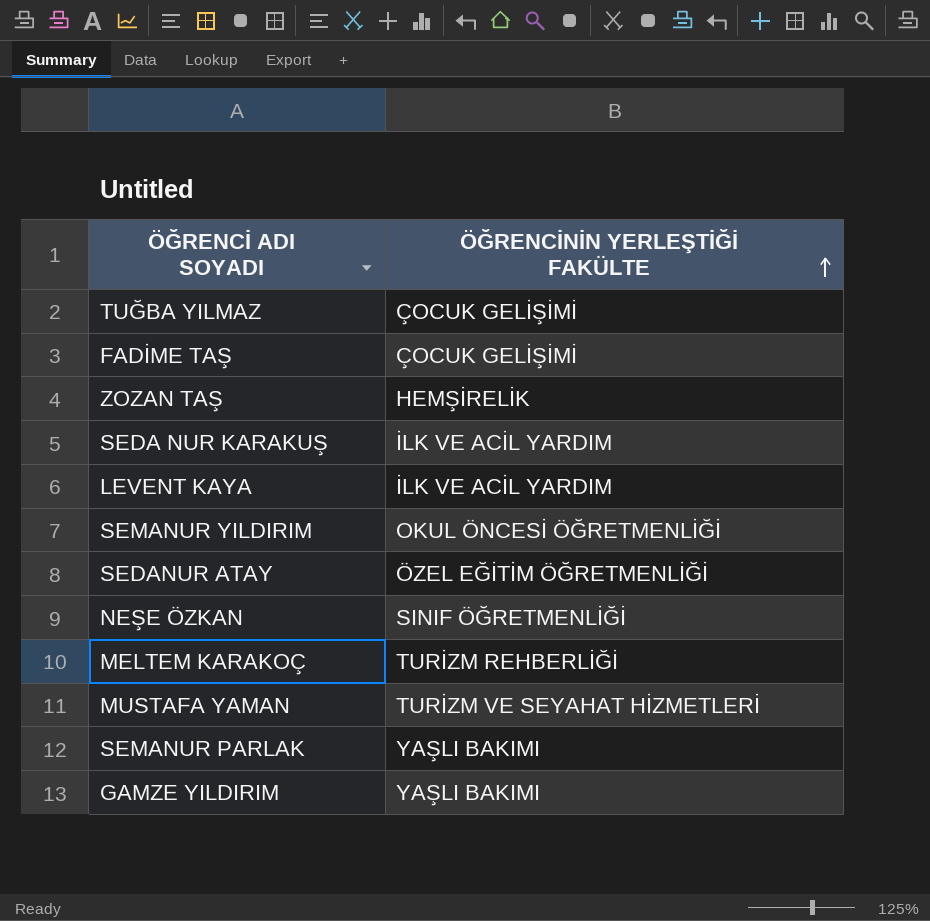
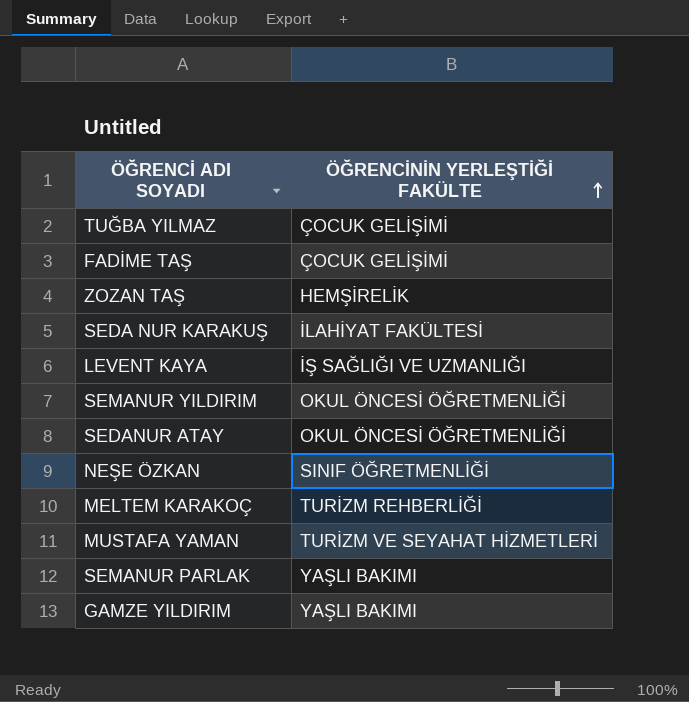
SEDA NUR KARAKUŞ | ÖĞRENCİNİN YERLEŞTİĞİ FAKÜLTE: İLK VE ACİL YARDIM -> İLAHİYAT FAKÜLTESİ
LEVENT KAYA | ÖĞRENCİNİN YERLEŞTİĞİ FAKÜLTE: İLK VE ACİL YARDIM -> İŞ SAĞLIĞI VE UZMANLIĞI
SEDANUR ATAY | ÖĞRENCİNİN YERLEŞTİĞİ FAKÜLTE: ÖZEL EĞİTİM ÖĞRETMENLİĞİ -> OKUL ÖNCESİ ÖĞRETMENLİĞİ

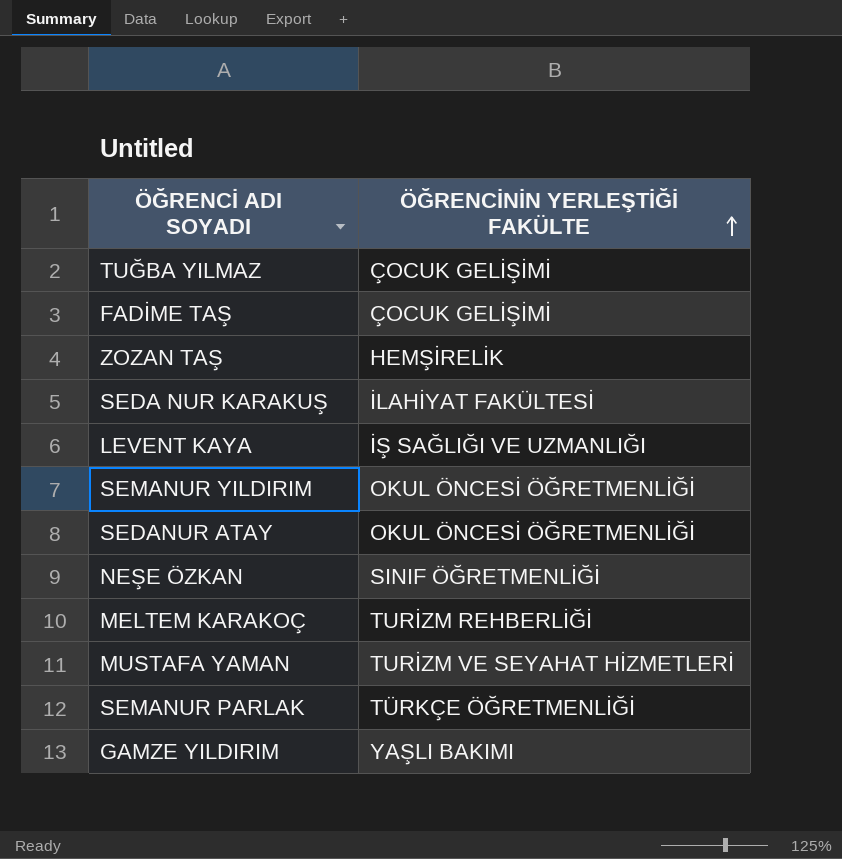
SEMANUR PARLAK | ÖĞRENCİNİN YERLEŞTİĞİ FAKÜLTE: YAŞLI BAKIMI -> TÜRKÇE ÖĞRETMENLİĞİ

